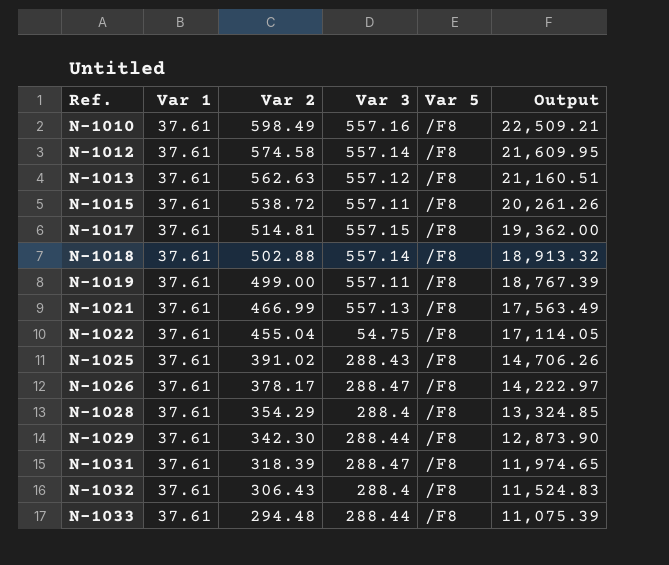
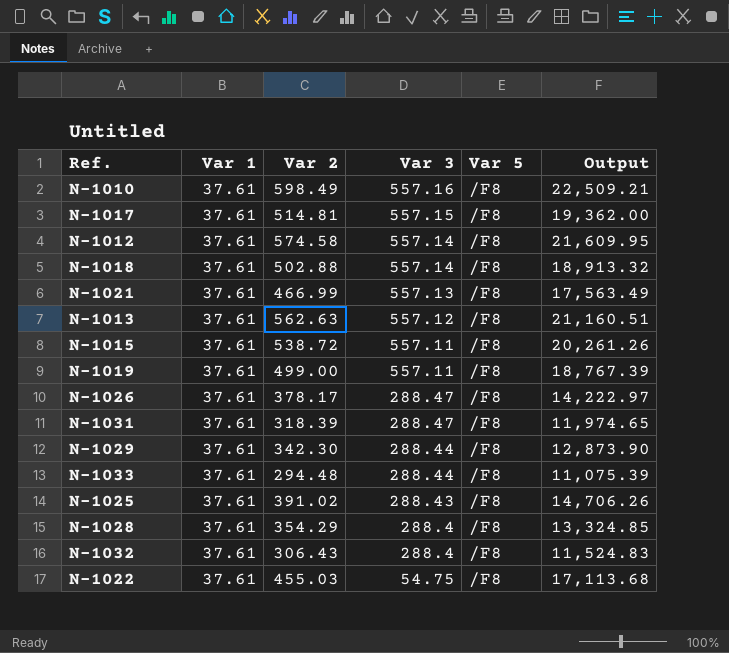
row order: Ref. ascending -> Var 3 descending
N-1022 | Var 2: 455.04 -> 455.03
N-1022 | Output: 17,114.05 -> 17,113.68

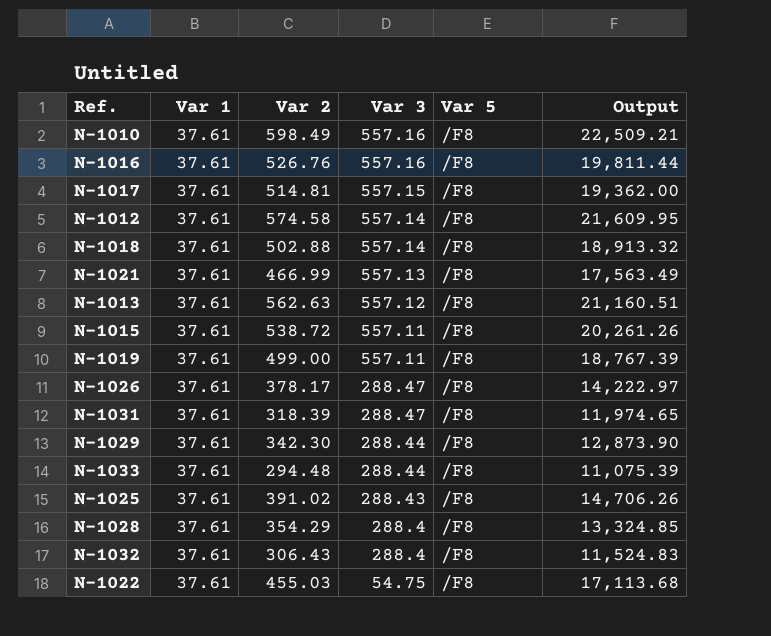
row N-1016: none -> 37.61 | 526.76 | 557.16 | /F8 | 19,811.44

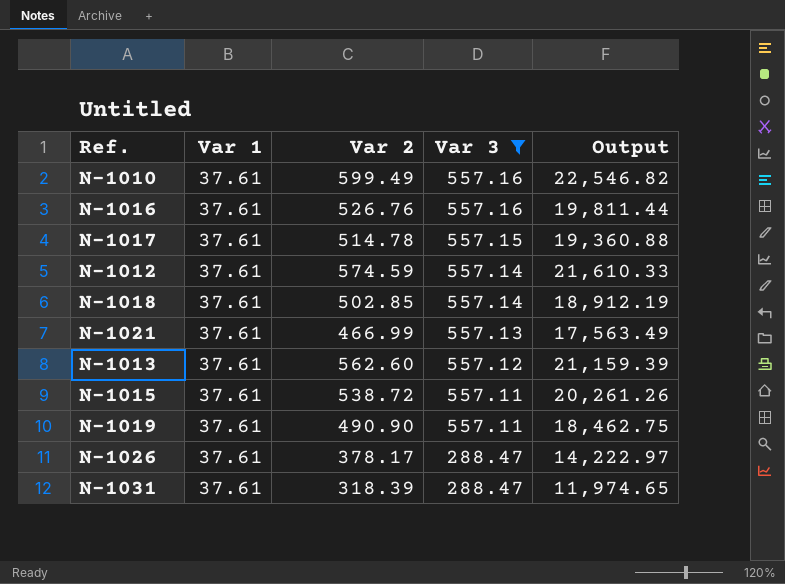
filter: none -> Var 3 >= 288.47
column Var 5 | position: 5 -> none
N-1010 | Var 2: 598.49 -> 599.49
N-1010 | Output: 22,509.21 -> 22,546.82
N-1017 | Var 2: 514.81 -> 514.78
N-1017 | Output: 19,362.00 -> 19,360.88
N-1012 | Var 2: 574.58 -> 574.59
N-1012 | Output: 21,609.95 -> 21,610.33
N-1018 | Var 2: 502.88 -> 502.85
N-1018 | Output: 18,913.32 -> 18,912.19
N-1013 | Var 2: 562.63 -> 562.60
N-1013 | Output: 21,160.51 -> 21,159.39
N-1019 | Var 2: 499.00 -> 490.90
N-1019 | Output: 18,767.39 -> 18,462.75

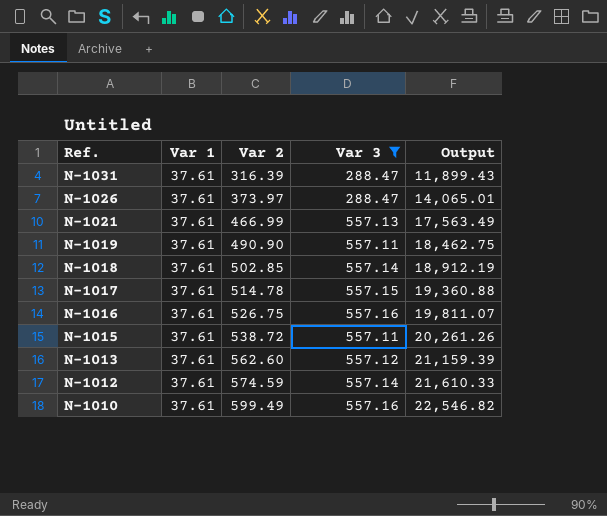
row order: Var 3 descending -> Ref. descending
N-1031 | Var 2: 318.39 -> 316.39
N-1031 | Output: 11,974.65 -> 11,899.43
N-1026 | Var 2: 378.17 -> 373.97
N-1026 | Output: 14,222.97 -> 14,065.01
N-1016 | Var 2: 526.76 -> 526.75
N-1016 | Output: 19,811.44 -> 19,811.07

